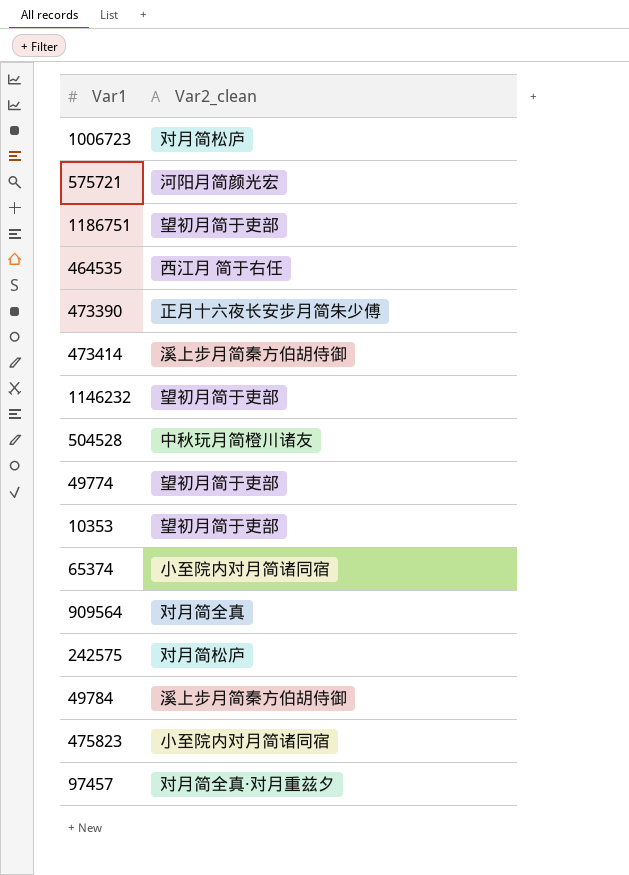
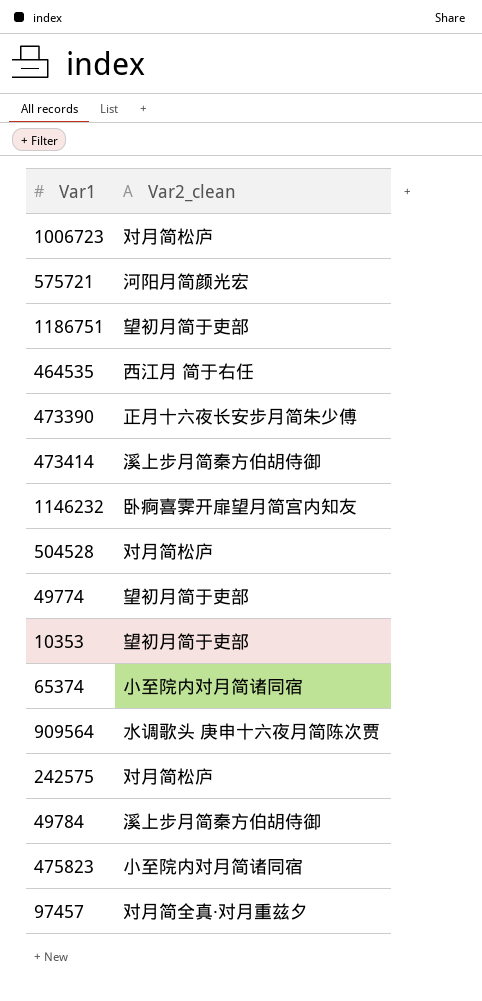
1146232 | Var2_clean: 望初月简于吏部 -> 卧痾喜霁开扉望月简宫内知友
504528 | Var2_clean: 中秋玩月简橙川诸友 -> 对月简松庐
909564 | Var2_clean: 对月简全真 -> 水调歌头 庚申十六夜月简陈次贾

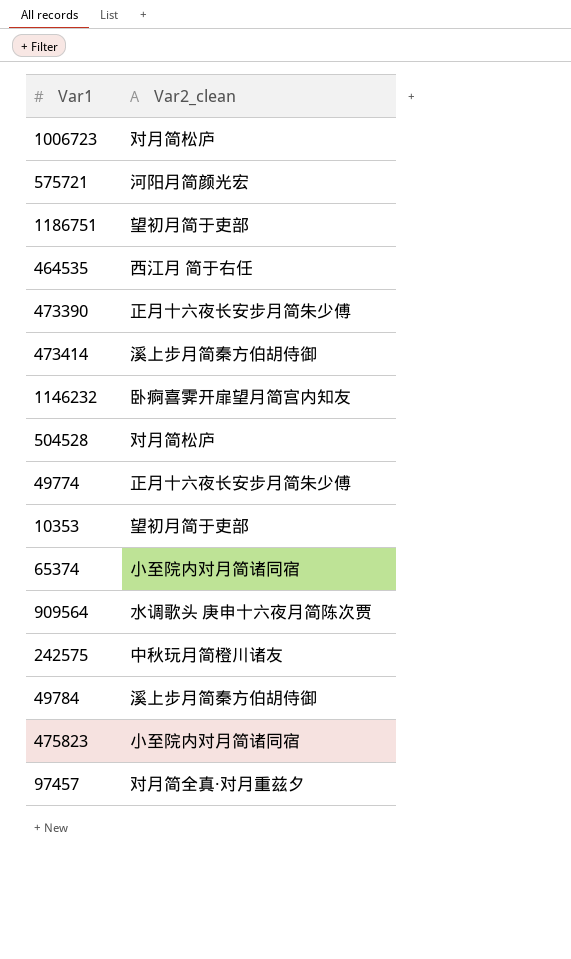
49774 | Var2_clean: 望初月简于吏部 -> 正月十六夜长安步月简朱少傅
242575 | Var2_clean: 对月简松庐 -> 中秋玩月简橙川诸友

